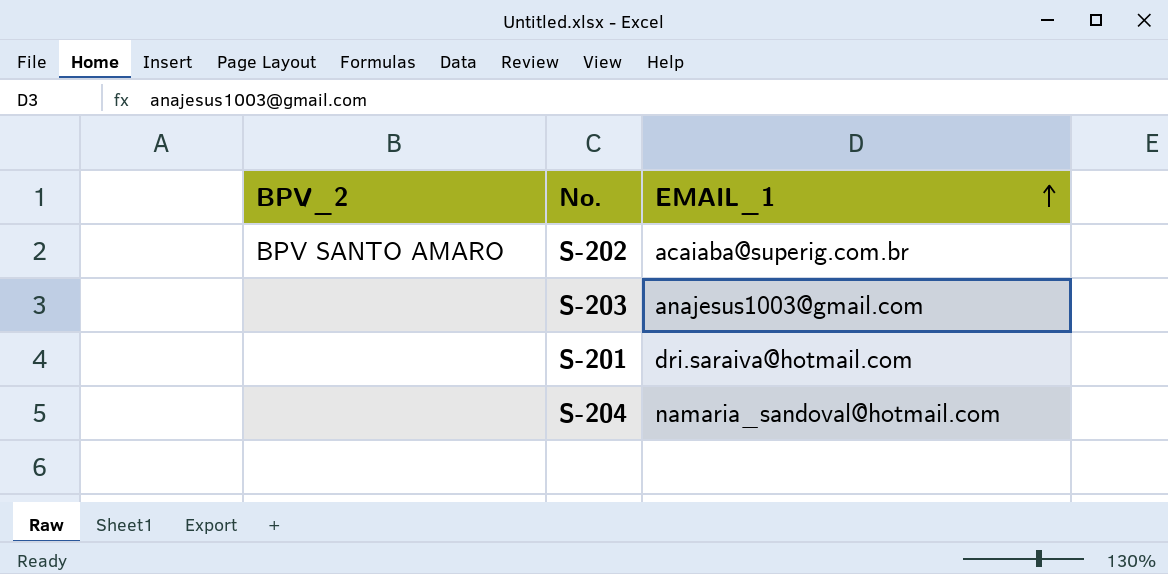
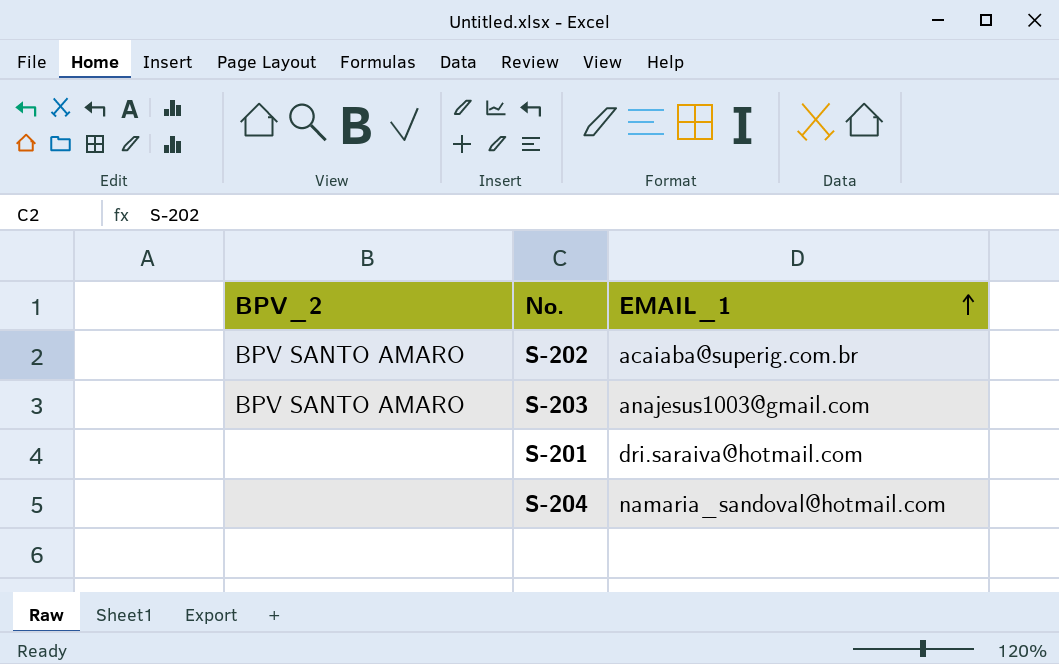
S-203 | BPV_2: none -> BPV SANTO AMARO

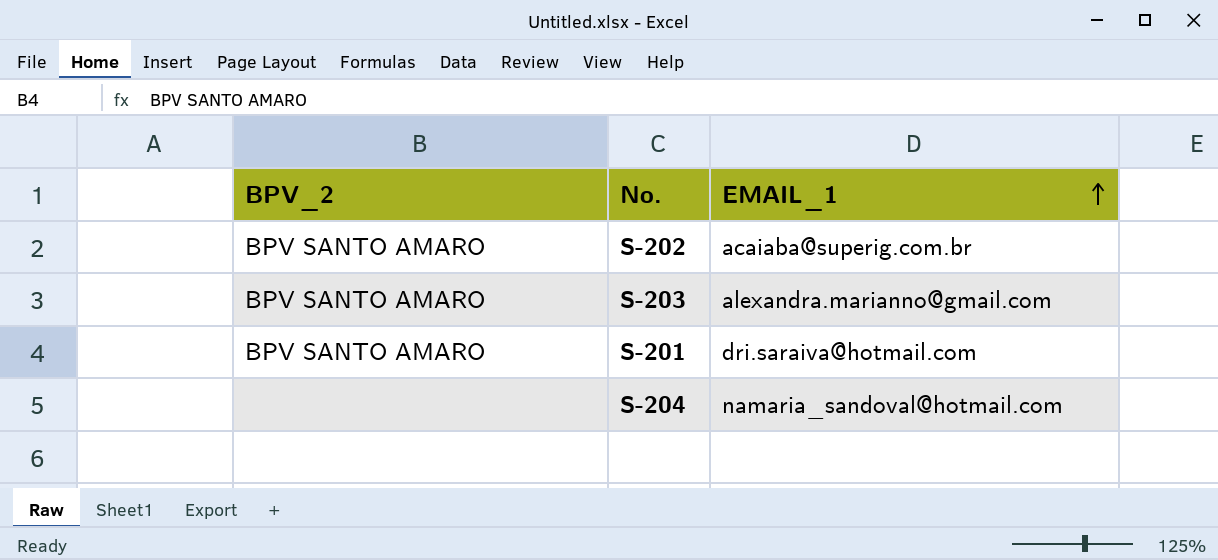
S-203 | EMAIL_1: anajesus1003@gmail.com -> alexandra.marianno@gmail.com
S-201 | BPV_2: none -> BPV SANTO AMARO

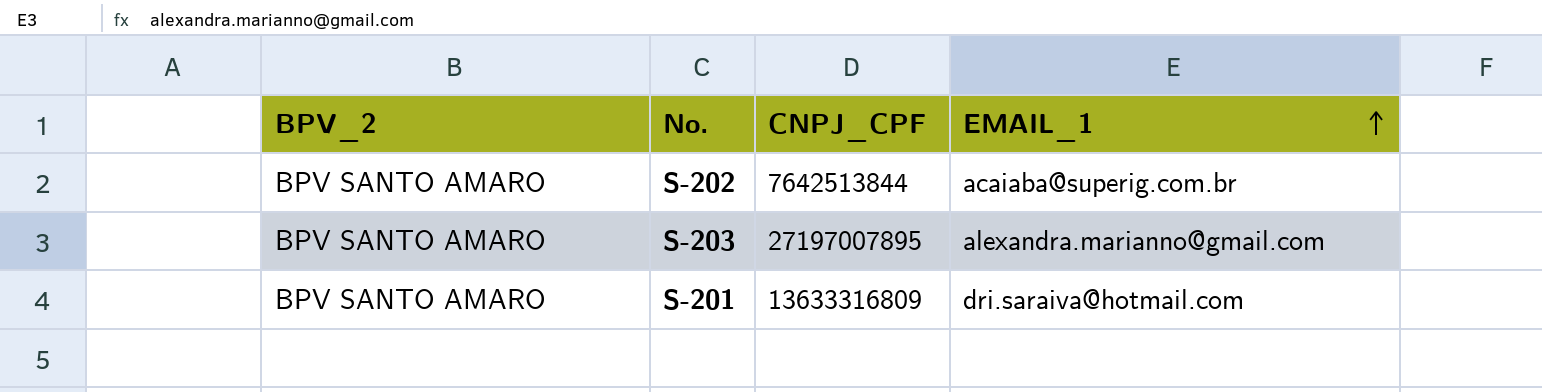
column CNPJ_CPF | position: none -> 3
row S-204: none | namaria_sandoval@hotmail.com -> none

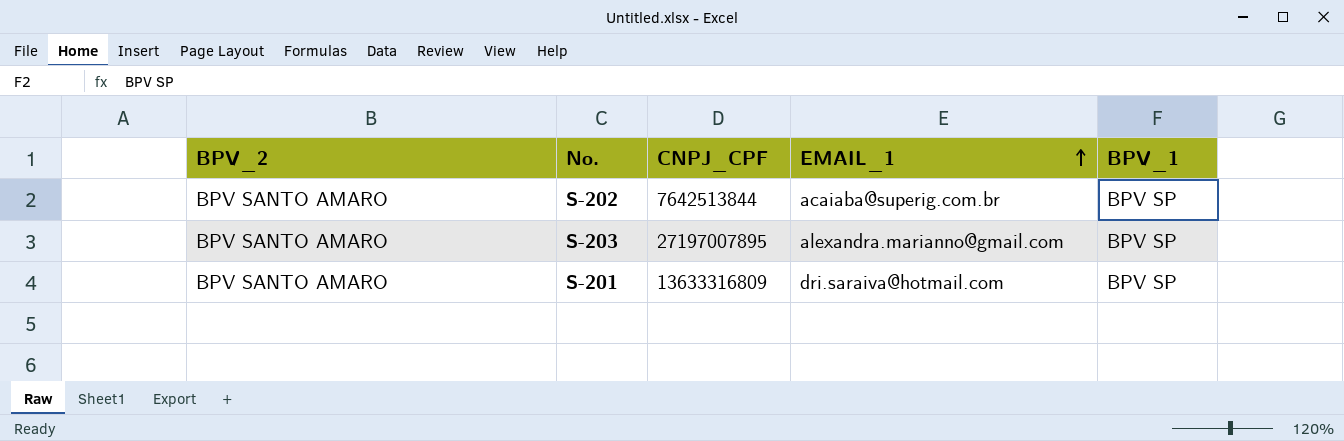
column BPV_1 | position: none -> 5

